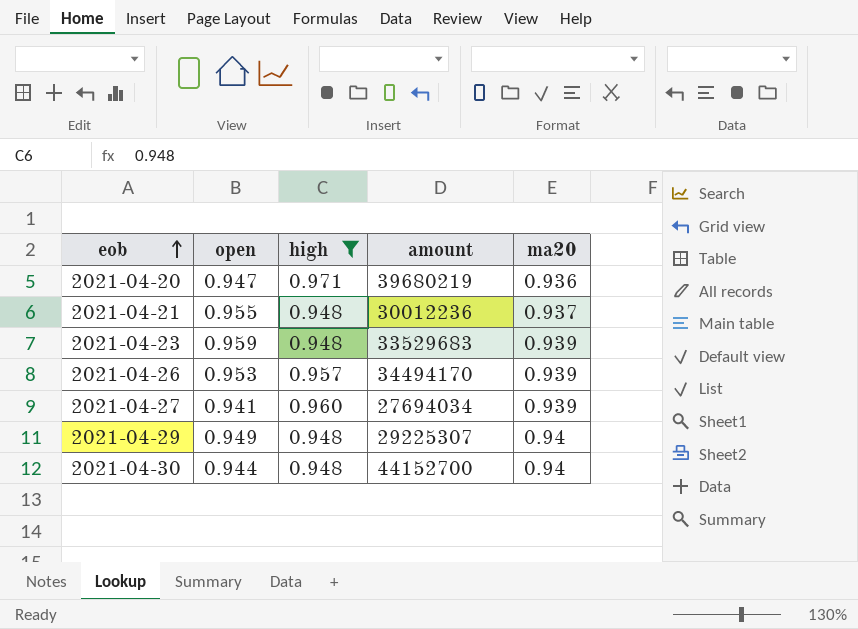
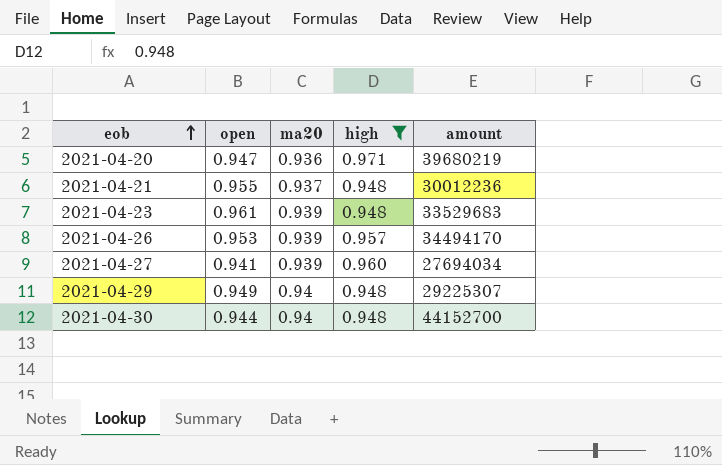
column ma20 | position: 5 -> 3
2021-04-23 | open: 0.959 -> 0.961

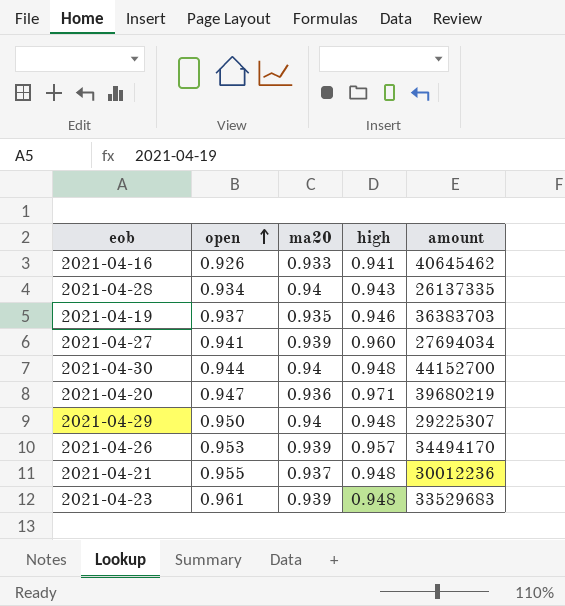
filter: high >= 0.948 -> none
row order: eob ascending -> open ascending
2021-04-29 | open: 0.949 -> 0.950

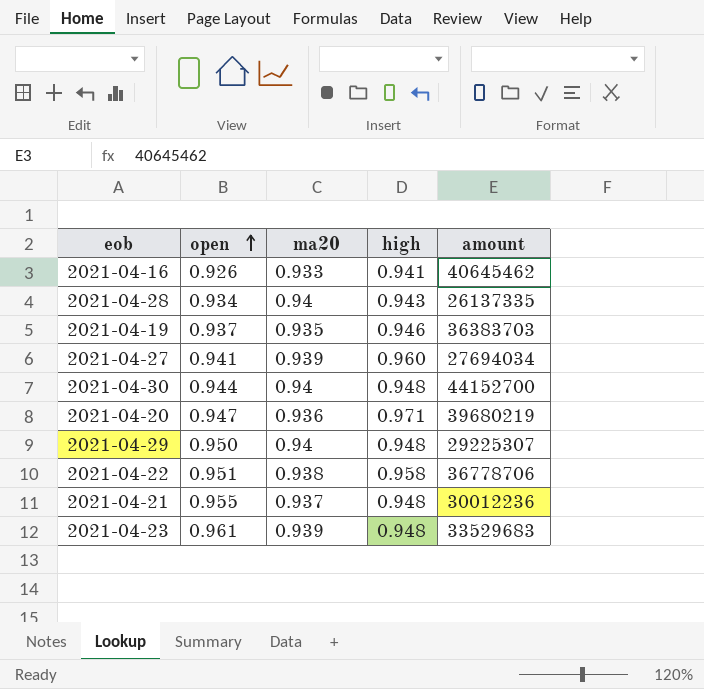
row 2021-04-26: 0.953 | 0.939 | 0.957 | 34494170 -> none
row 2021-04-22: none -> 0.951 | 0.938 | 0.958 | 36778706

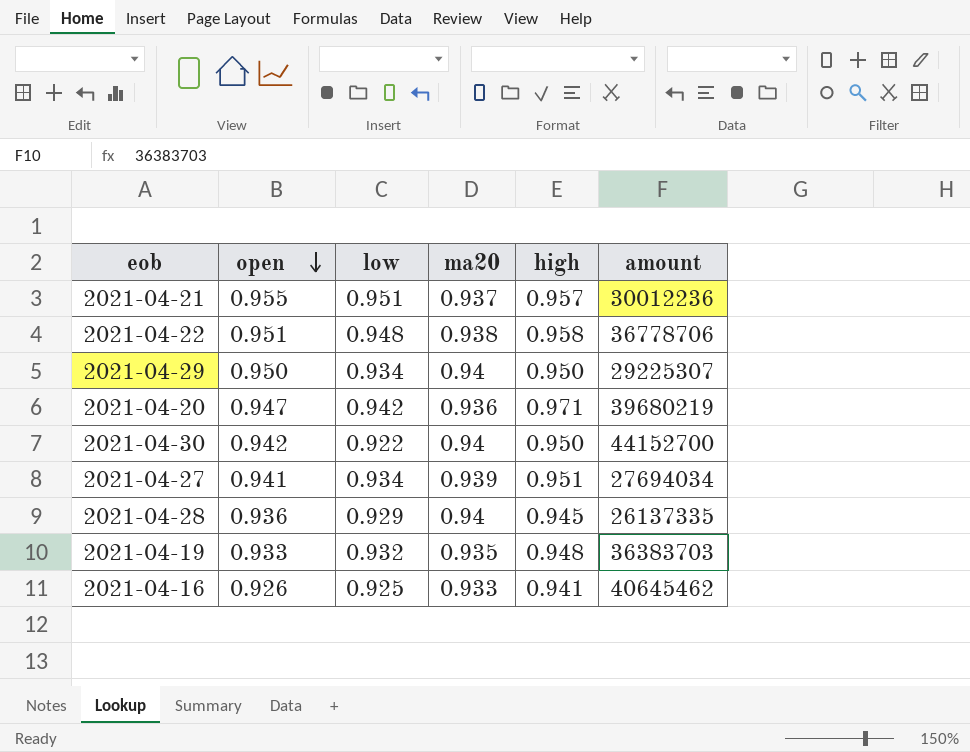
row order: open ascending -> open descending
column low | position: none -> 3
row 2021-04-23: 0.961 | 0.939 | 0.948 | 33529683 -> none
2021-04-21 | high: 0.948 -> 0.957
2021-04-29 | high: 0.948 -> 0.950
2021-04-30 | open: 0.944 -> 0.942
2021-04-30 | high: 0.948 -> 0.950
2021-04-27 | high: 0.960 -> 0.951
2021-04-28 | open: 0.934 -> 0.936
2021-04-28 | high: 0.943 -> 0.945
2021-04-19 | open: 0.937 -> 0.933
2021-04-19 | high: 0.946 -> 0.948

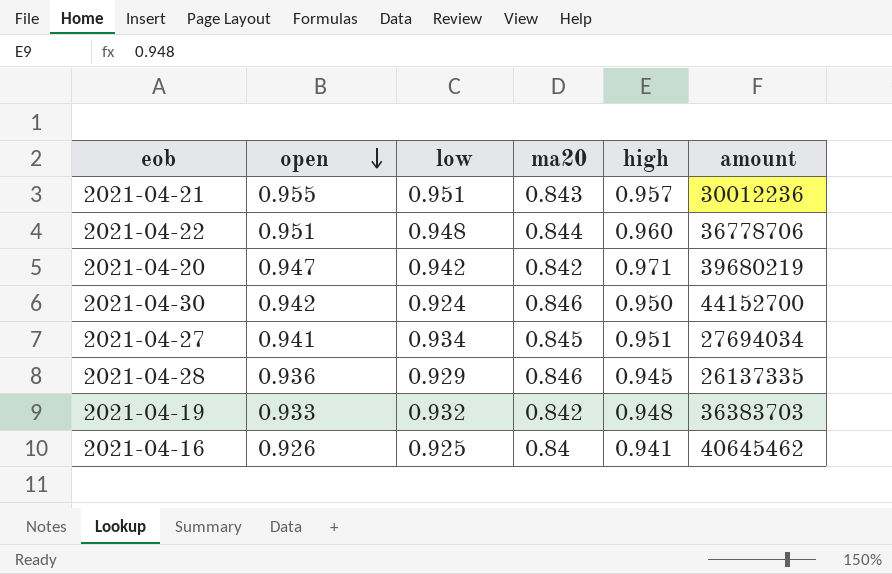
row 2021-04-29: 0.950 | 0.934 | 0.94 | 0.950 | 29225307 -> none
2021-04-21 | ma20: 0.937 -> 0.843
2021-04-22 | ma20: 0.938 -> 0.844
2021-04-22 | high: 0.958 -> 0.960
2021-04-20 | ma20: 0.936 -> 0.842
2021-04-30 | low: 0.922 -> 0.924
2021-04-30 | ma20: 0.94 -> 0.846
2021-04-27 | ma20: 0.939 -> 0.845
2021-04-28 | ma20: 0.94 -> 0.846
2021-04-19 | ma20: 0.935 -> 0.842
2021-04-16 | ma20: 0.933 -> 0.84

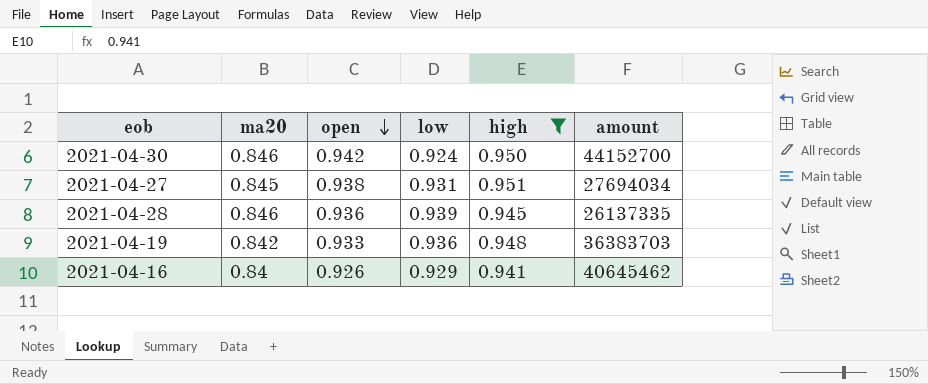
filter: none -> high <= 0.951
column ma20 | position: 4 -> 2
2021-04-27 | open: 0.941 -> 0.938
2021-04-27 | low: 0.934 -> 0.931
2021-04-28 | low: 0.929 -> 0.939
2021-04-19 | low: 0.932 -> 0.936
2021-04-16 | low: 0.925 -> 0.929

